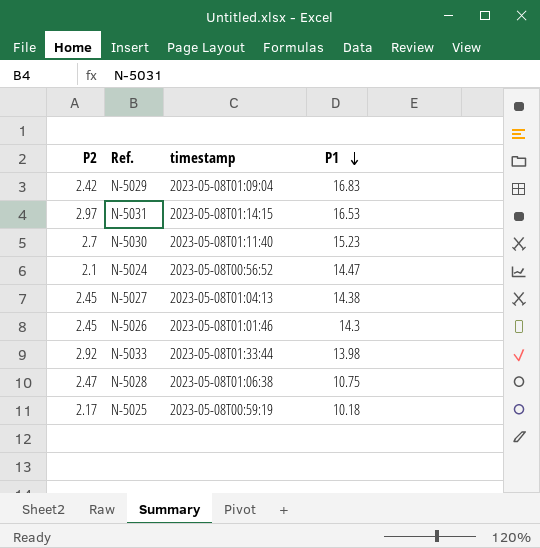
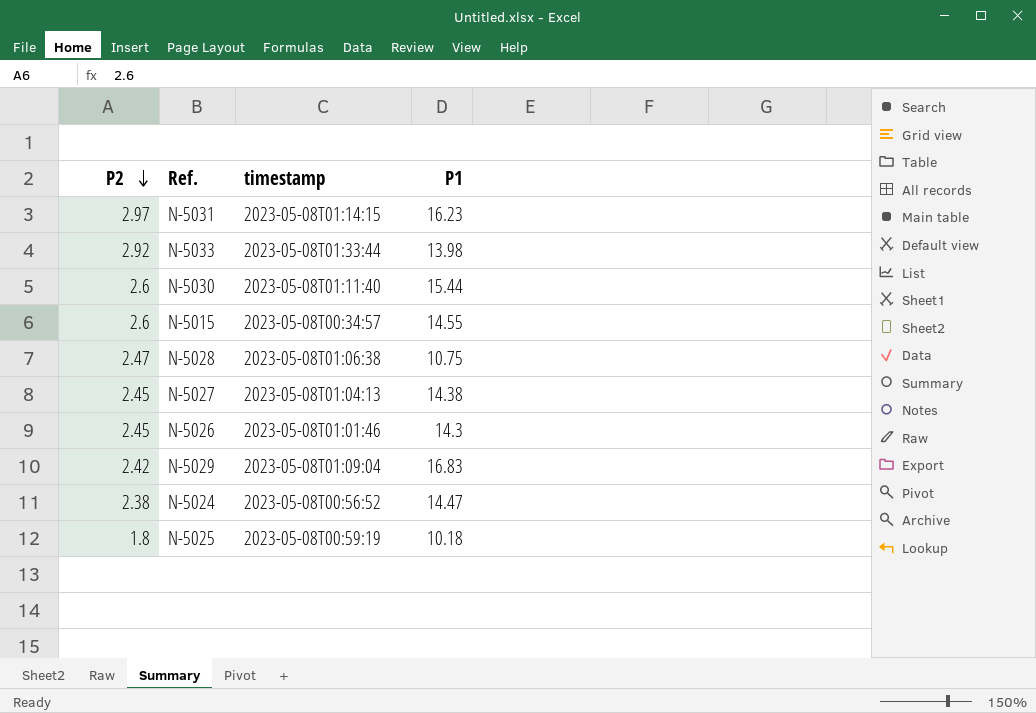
row order: P1 descending -> P2 descending
N-5031 | P1: 16.53 -> 16.23
N-5030 | P2: 2.7 -> 2.6
N-5030 | P1: 15.23 -> 15.44
row N-5015: none -> 2.6 | 2023-05-08T00:34:57 | 14.55
N-5024 | P2: 2.1 -> 2.38
N-5025 | P2: 2.17 -> 1.8

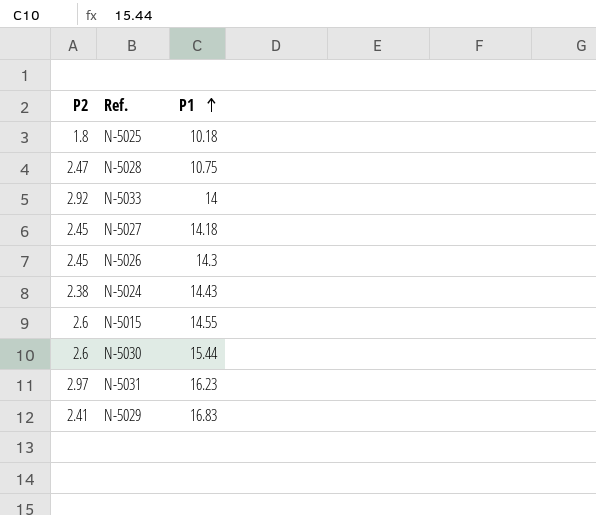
row order: P2 descending -> P1 ascending
column timestamp | position: 3 -> none
N-5033 | P1: 13.98 -> 14
N-5027 | P1: 14.38 -> 14.18
N-5024 | P1: 14.47 -> 14.43
N-5029 | P2: 2.42 -> 2.41

